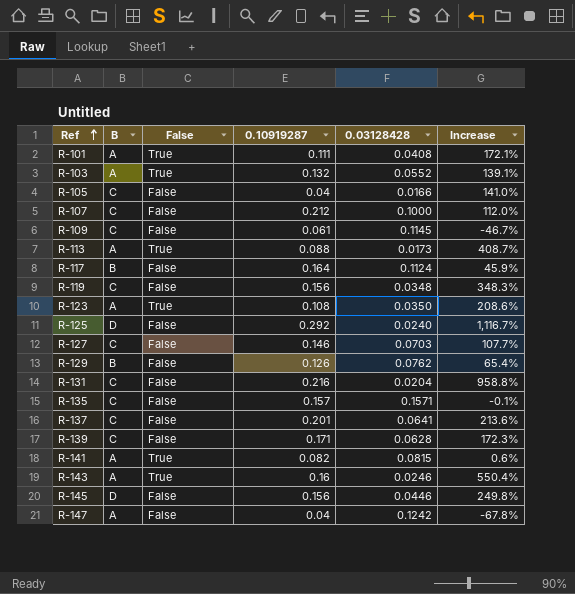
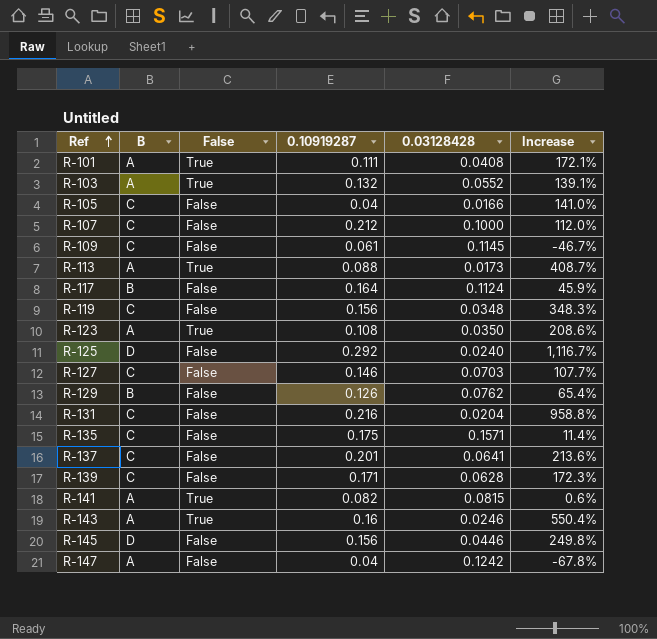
R-135 | 0.10919287: 0.157 -> 0.175
R-135 | Increase: -0.1% -> 11.4%

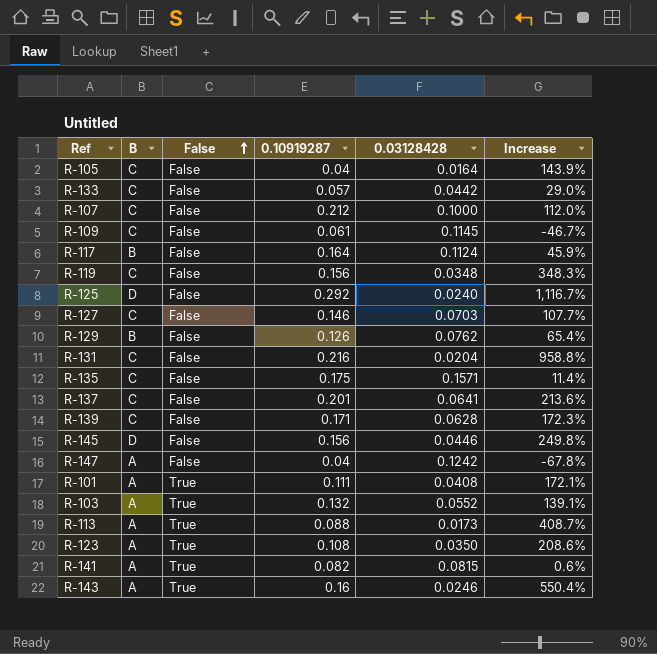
row order: Ref ascending -> False ascending
R-105 | 0.03128428: 0.0166 -> 0.0164
R-105 | Increase: 141.0% -> 143.9%
row R-133: none -> C | False | 0.057 | 0.0442 | 29.0%

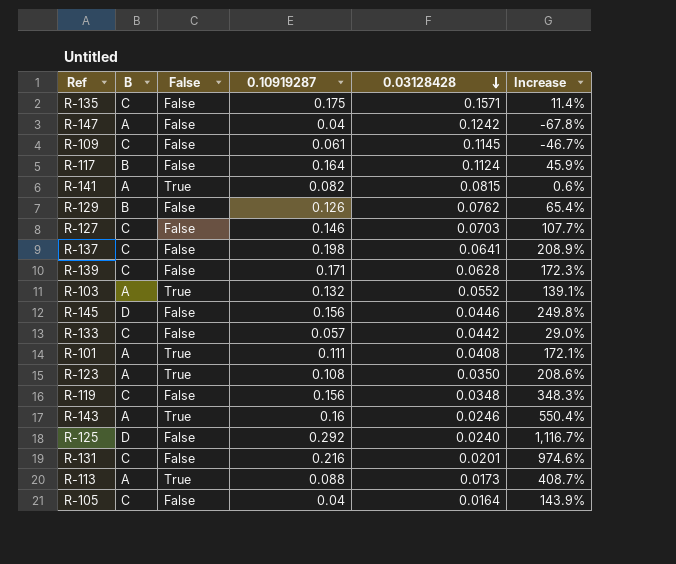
row order: False ascending -> 0.03128428 descending
row R-107: C | False | 0.212 | 0.1000 | 112.0% -> none
R-137 | 0.10919287: 0.201 -> 0.198
R-137 | Increase: 213.6% -> 208.9%
R-131 | 0.03128428: 0.0204 -> 0.0201
R-131 | Increase: 958.8% -> 974.6%

